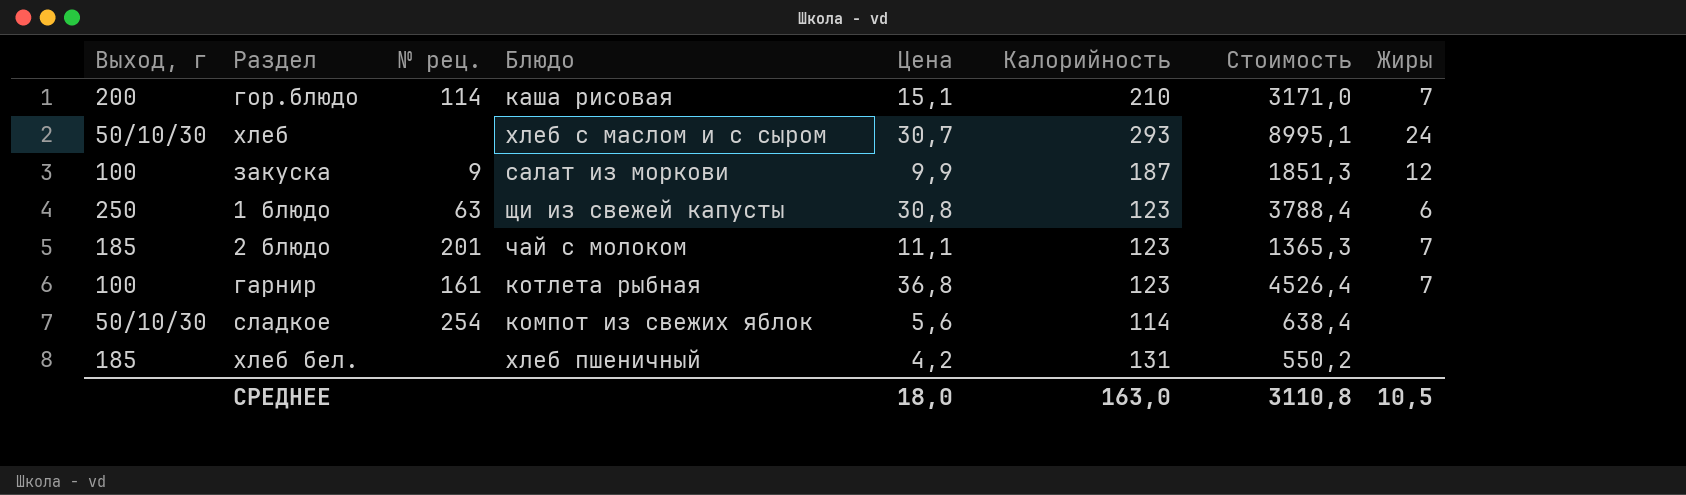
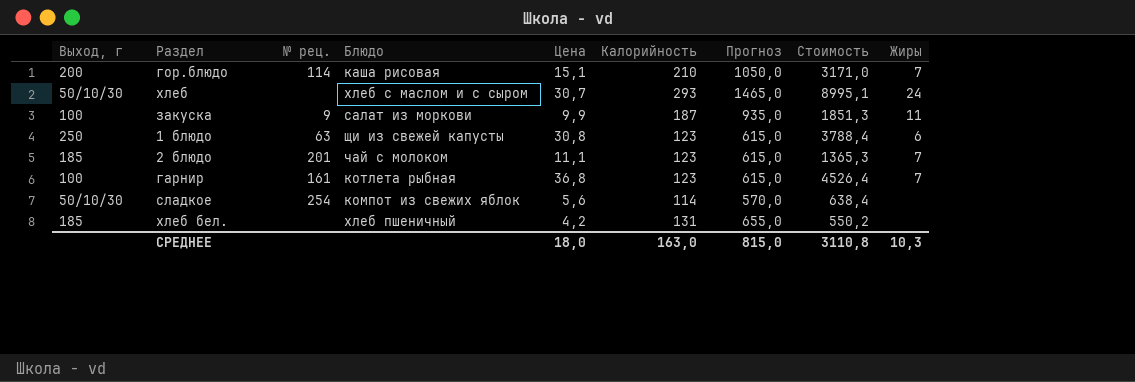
column Прогноз | formula: none -> [Калорийность] * 5
закуска | Жиры: 12 -> 11
СРЕДНЕЕ | Жиры: 10,5 -> 10,3

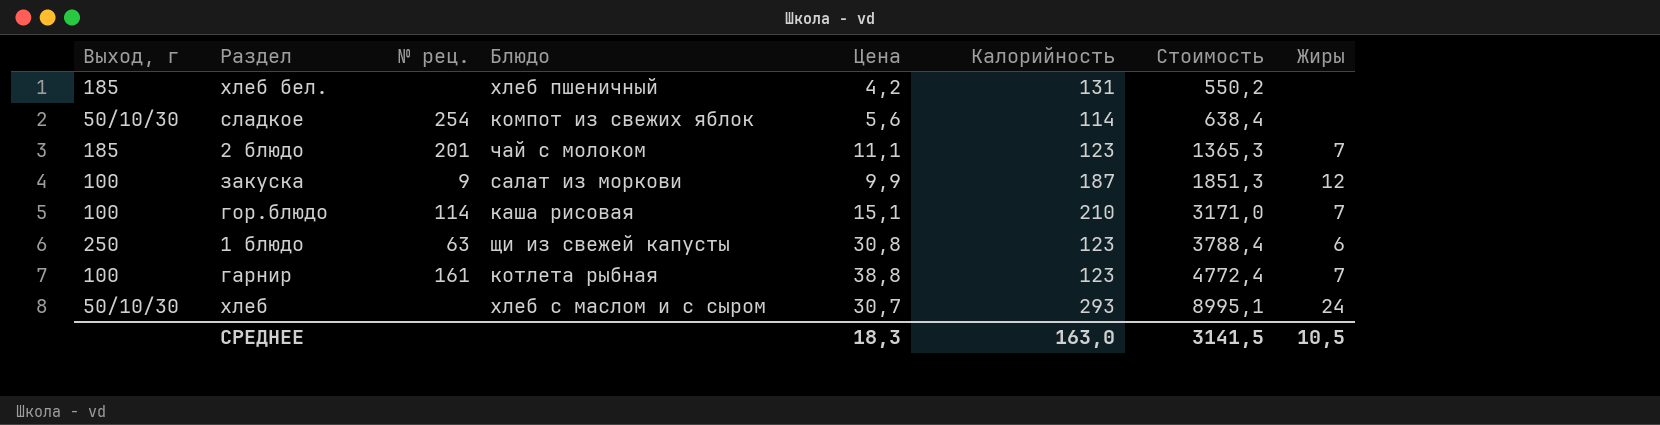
row order: none -> Стоимость ascending
column Прогноз | formula: [Калорийность] * 5 -> none
закуска | Жиры: 11 -> 12
гор.блюдо | Выход, г: 200 -> 100
гарнир | Цена: 36,8 -> 38,8
гарнир | Стоимость: 4526,4 -> 4772,4
СРЕДНЕЕ | Цена: 18,0 -> 18,3
СРЕДНЕЕ | Стоимость: 3110,8 -> 3141,5
СРЕДНЕЕ | Жиры: 10,3 -> 10,5

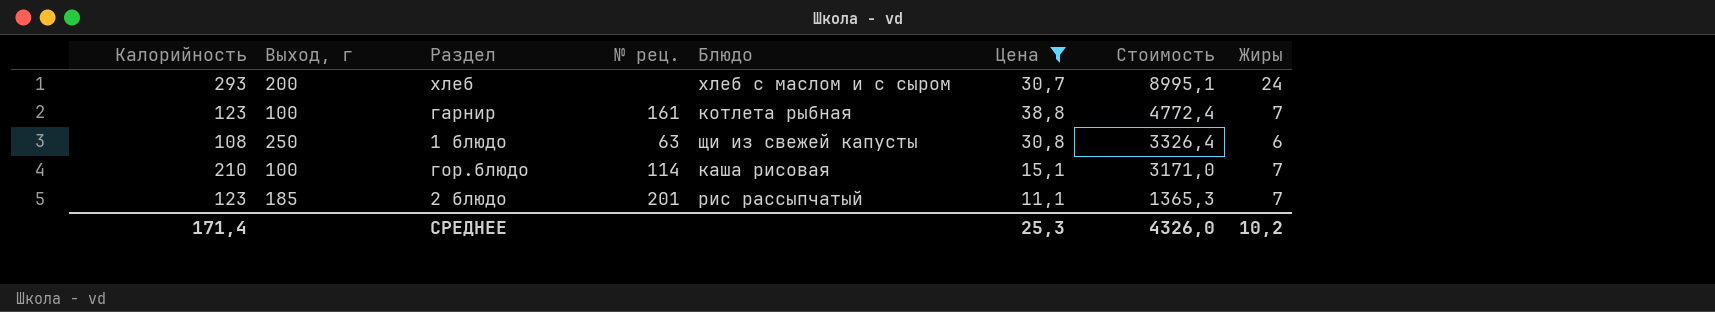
filter: none -> Цена >= 11,1
row order: Стоимость ascending -> Стоимость descending
column Калорийность | position: 6 -> 1
хлеб | Выход, г: 50/10/30 -> 200
1 блюдо | Калорийность: 123 -> 108
1 блюдо | Стоимость: 3788,4 -> 3326,4
2 блюдо | Блюдо: чай с молоком -> рис рассыпчатый
СРЕДНЕЕ | Калорийность: 163,0 -> 171,4
СРЕДНЕЕ | Цена: 18,3 -> 25,3
СРЕДНЕЕ | Стоимость: 3141,5 -> 4326,0
СРЕДНЕЕ | Жиры: 10,5 -> 10,2

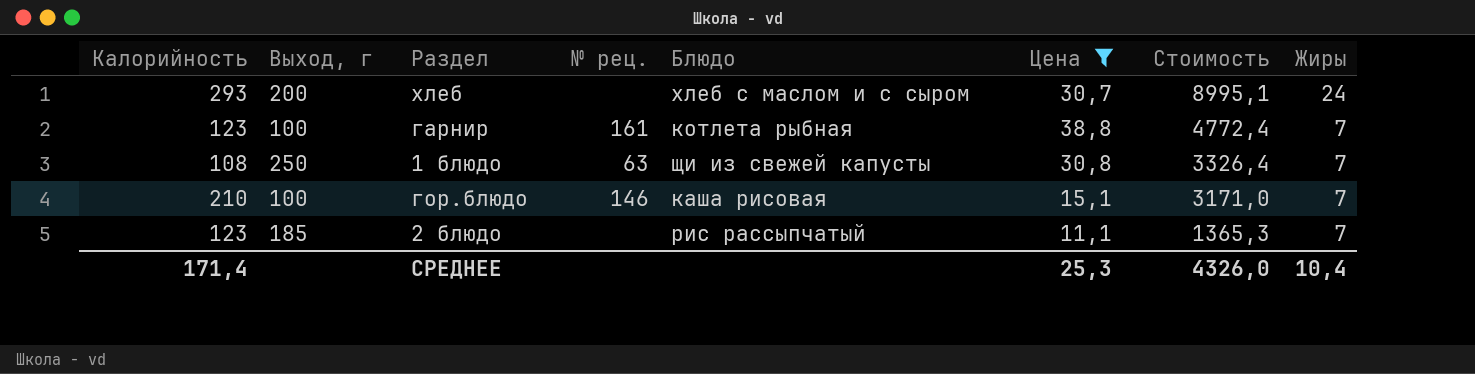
1 блюдо | Жиры: 6 -> 7
гор.блюдо | № рец.: 114 -> 146
2 блюдо | № рец.: 201 -> none
СРЕДНЕЕ | Жиры: 10,2 -> 10,4

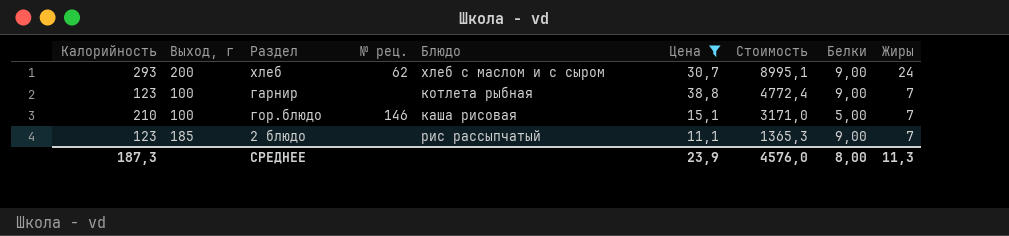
column Белки | position: none -> 8
row 1 блюдо: 108 | 250 | 63 | щи из свежей капусты | 30,8 | 3326,4 | 7 -> none
хлеб | № рец.: none -> 62
гарнир | № рец.: 161 -> none
СРЕДНЕЕ | Калорийность: 171,4 -> 187,3
СРЕДНЕЕ | Цена: 25,3 -> 23,9
СРЕДНЕЕ | Стоимость: 4326,0 -> 4576,0
СРЕДНЕЕ | Жиры: 10,4 -> 11,3

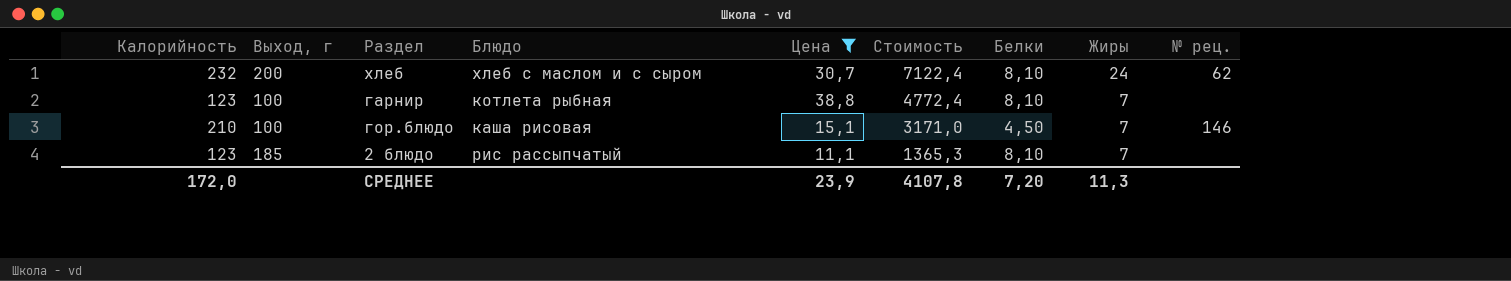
column № рец. | position: 4 -> 9
хлеб | Калорийность: 293 -> 232
хлеб | Стоимость: 8995,1 -> 7122,4
хлеб | Белки: 9,00 -> 8,10
гарнир | Белки: 9,00 -> 8,10
гор.блюдо | Белки: 5,00 -> 4,50
2 блюдо | Белки: 9,00 -> 8,10
СРЕДНЕЕ | Калорийность: 187,3 -> 172,0
СРЕДНЕЕ | Стоимость: 4576,0 -> 4107,8
СРЕДНЕЕ | Белки: 8,00 -> 7,20

